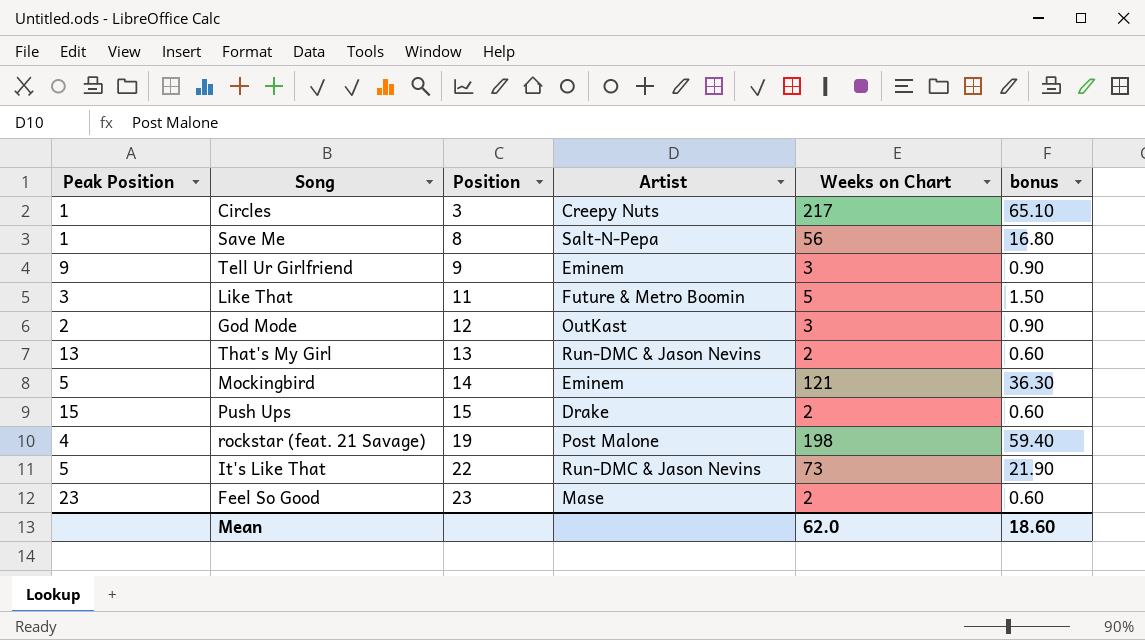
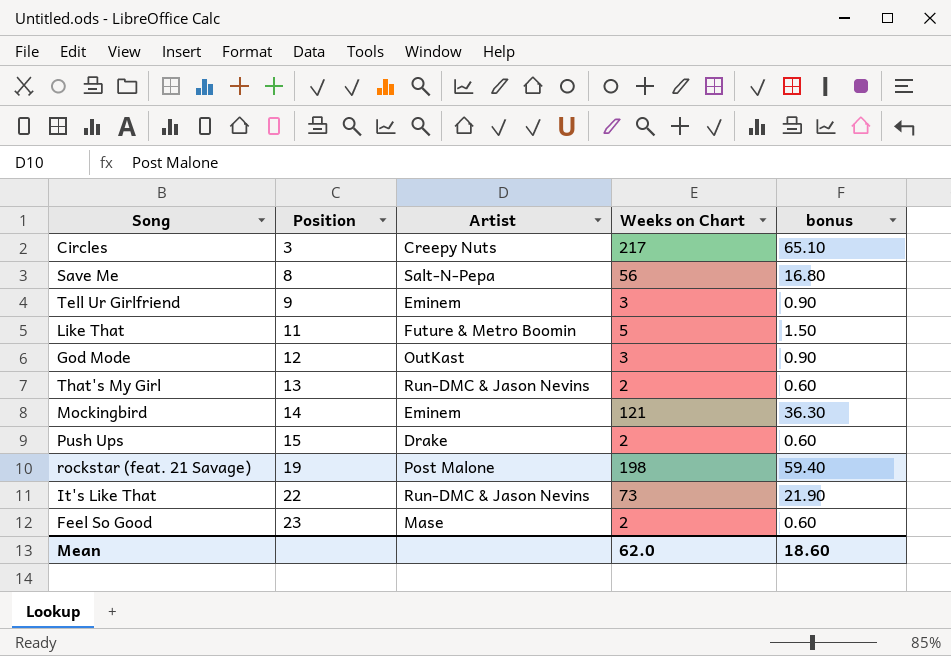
column Peak Position | position: 1 -> none

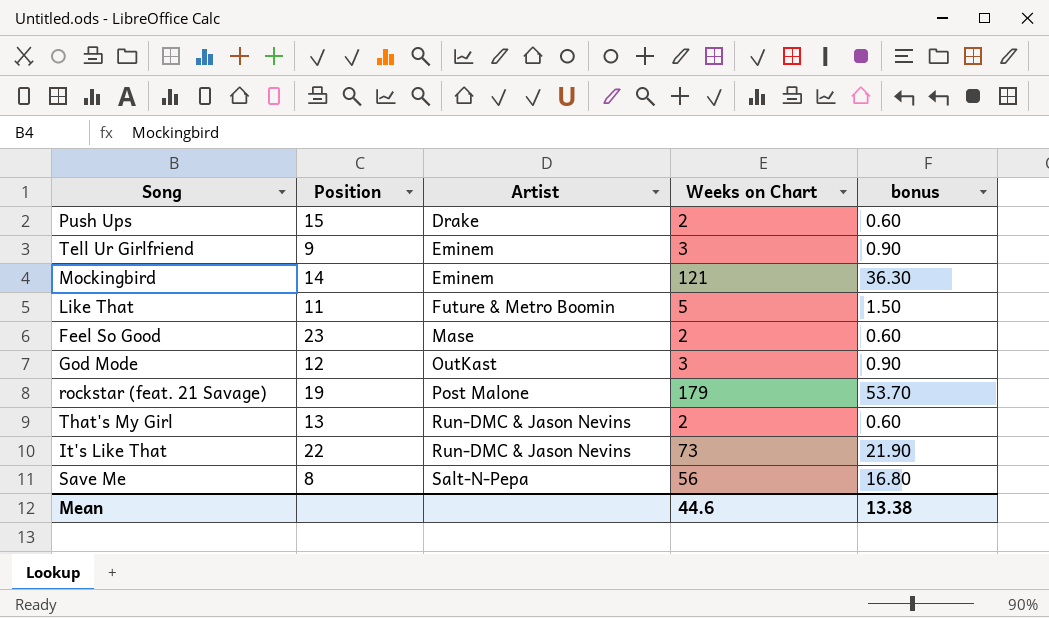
row order: Position ascending -> Artist ascending
row Circles: 3 | Creepy Nuts | 217 | 65.10 -> none
rockstar (feat. 21 Savage) | Weeks on Chart: 198 -> 179
rockstar (feat. 21 Savage) | bonus: 59.40 -> 53.70
Mean | Weeks on Chart: 62.0 -> 44.6
Mean | bonus: 18.60 -> 13.38

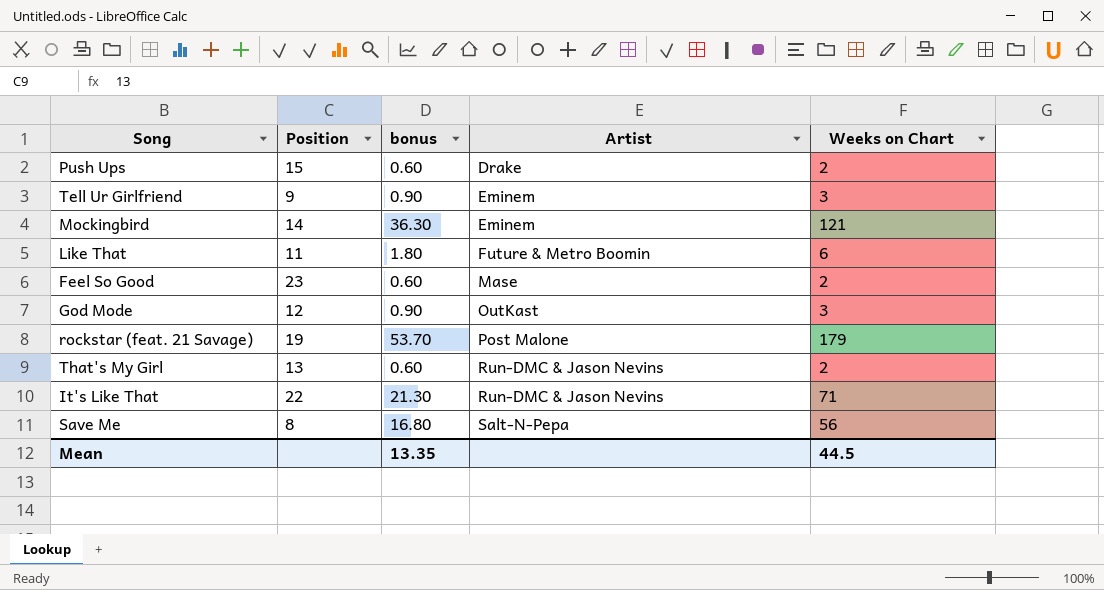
column bonus | position: 5 -> 3
Like That | bonus: 1.50 -> 1.80
Like That | Weeks on Chart: 5 -> 6
It's Like That | bonus: 21.90 -> 21.30
It's Like That | Weeks on Chart: 73 -> 71
Mean | bonus: 13.38 -> 13.35
Mean | Weeks on Chart: 44.6 -> 44.5

